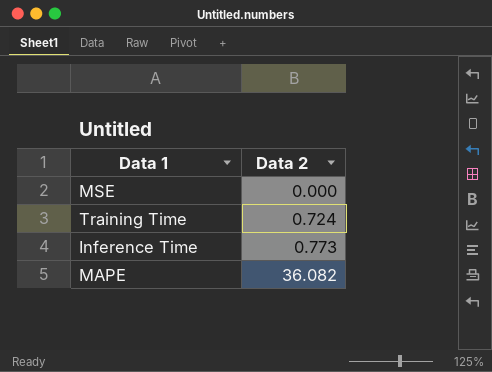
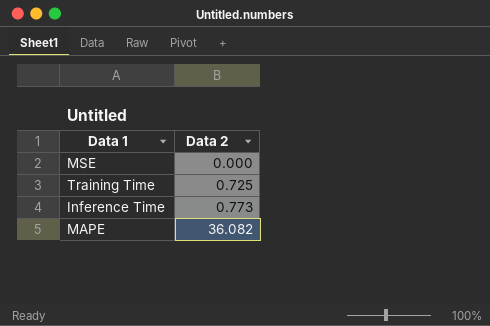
Training Time | Data 2: 0.724 -> 0.725

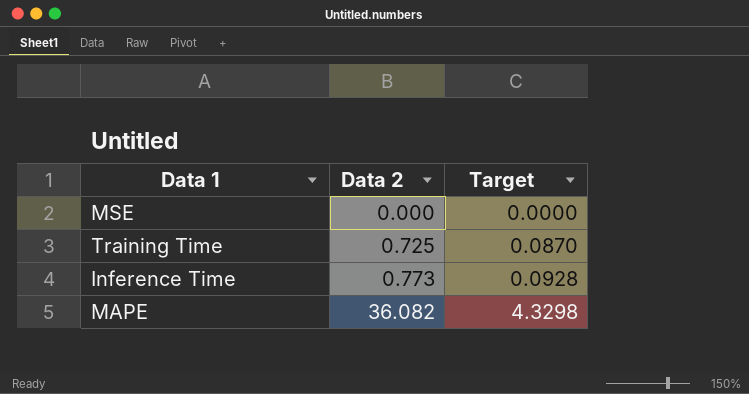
column Target | formula: none -> [Data 2] * 0.12

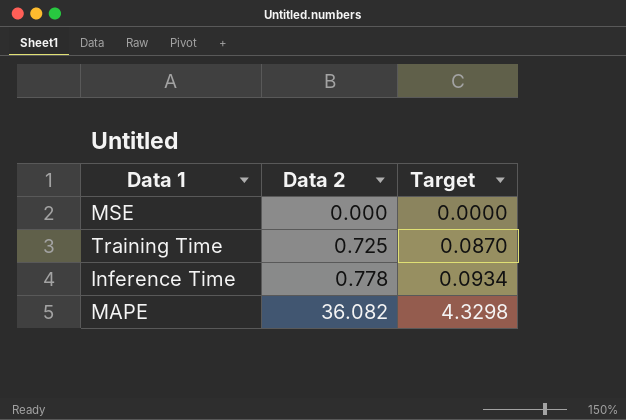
Inference Time | Data 2: 0.773 -> 0.778
Inference Time | Target: 0.0928 -> 0.0934

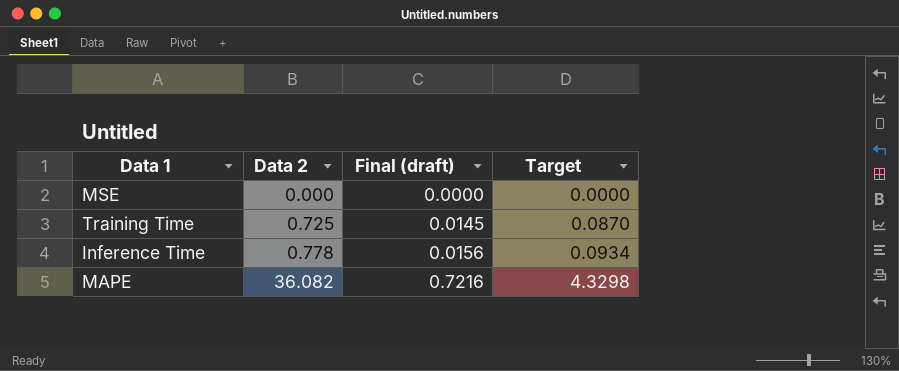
column Final (draft) | formula: none -> [Data 2] * 0.02

